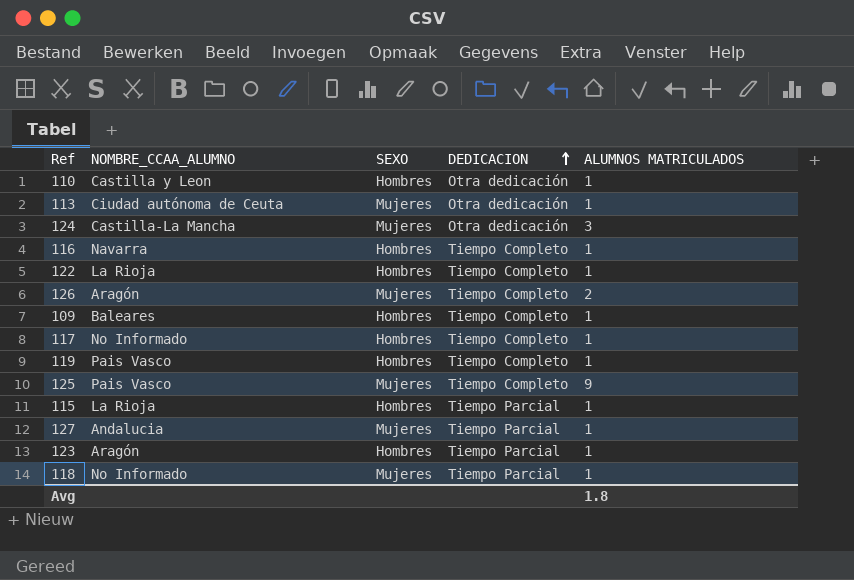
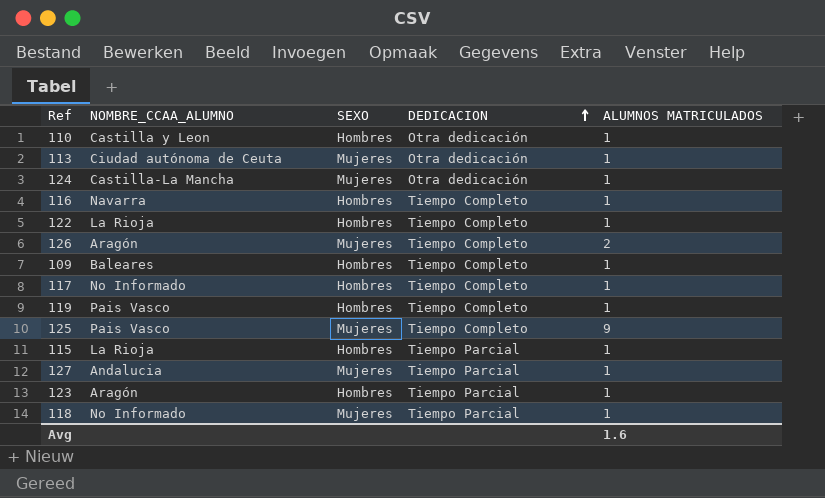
124 | ALUMNOS MATRICULADOS: 3 -> 1
Avg | ALUMNOS MATRICULADOS: 1.8 -> 1.6

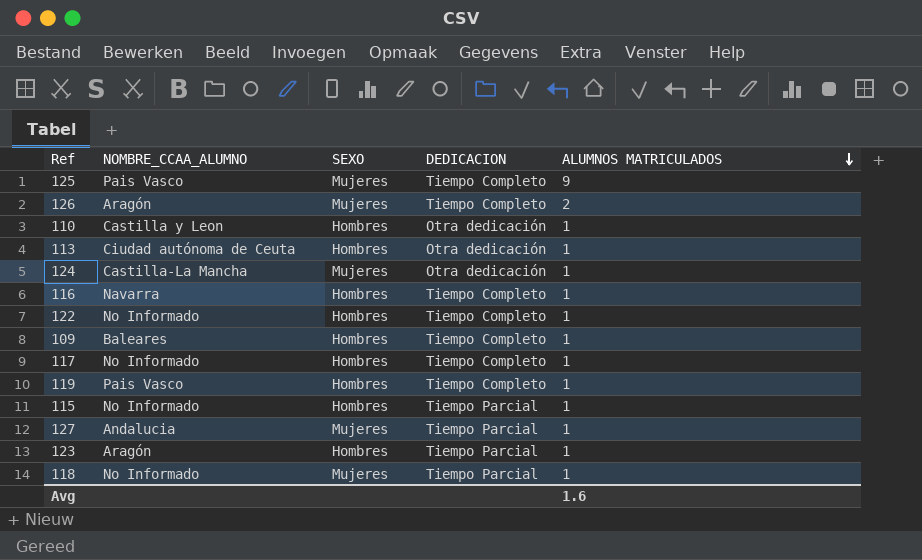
row order: DEDICACION ascending -> ALUMNOS MATRICULADOS descending
113 | SEXO: Mujeres -> Hombres
122 | NOMBRE_CCAA_ALUMNO: La Rioja -> No Informado
115 | NOMBRE_CCAA_ALUMNO: La Rioja -> No Informado

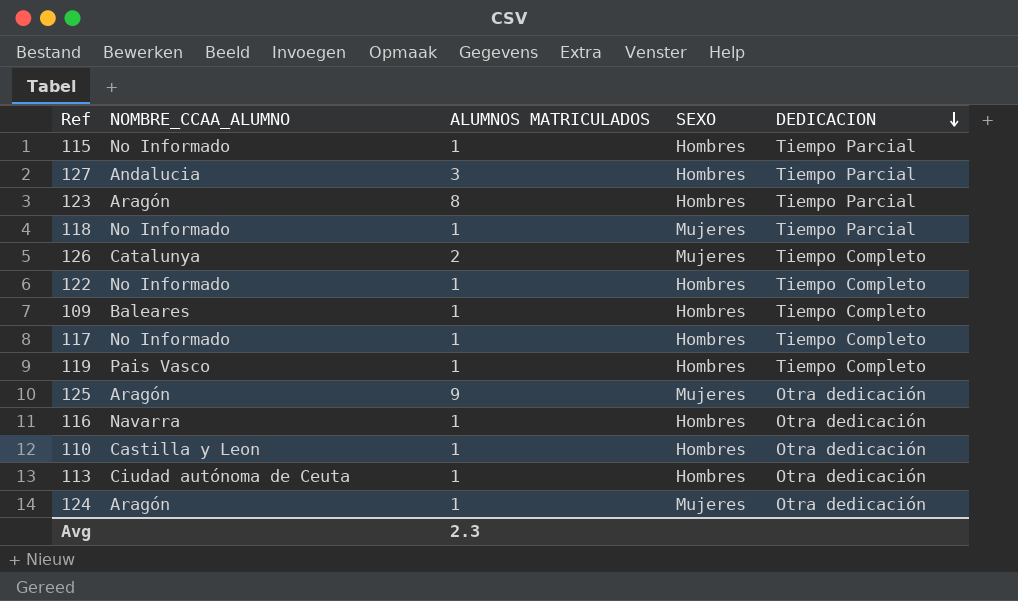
row order: ALUMNOS MATRICULADOS descending -> DEDICACION descending
column ALUMNOS MATRICULADOS | position: 5 -> 3
127 | ALUMNOS MATRICULADOS: 1 -> 3
127 | SEXO: Mujeres -> Hombres
123 | ALUMNOS MATRICULADOS: 1 -> 8
126 | NOMBRE_CCAA_ALUMNO: Aragón -> Catalunya
125 | NOMBRE_CCAA_ALUMNO: Pais Vasco -> Aragón
125 | DEDICACION: Tiempo Completo -> Otra dedicación
116 | DEDICACION: Tiempo Completo -> Otra dedicación
124 | NOMBRE_CCAA_ALUMNO: Castilla-La Mancha -> Aragón
Avg | ALUMNOS MATRICULADOS: 1.6 -> 2.3

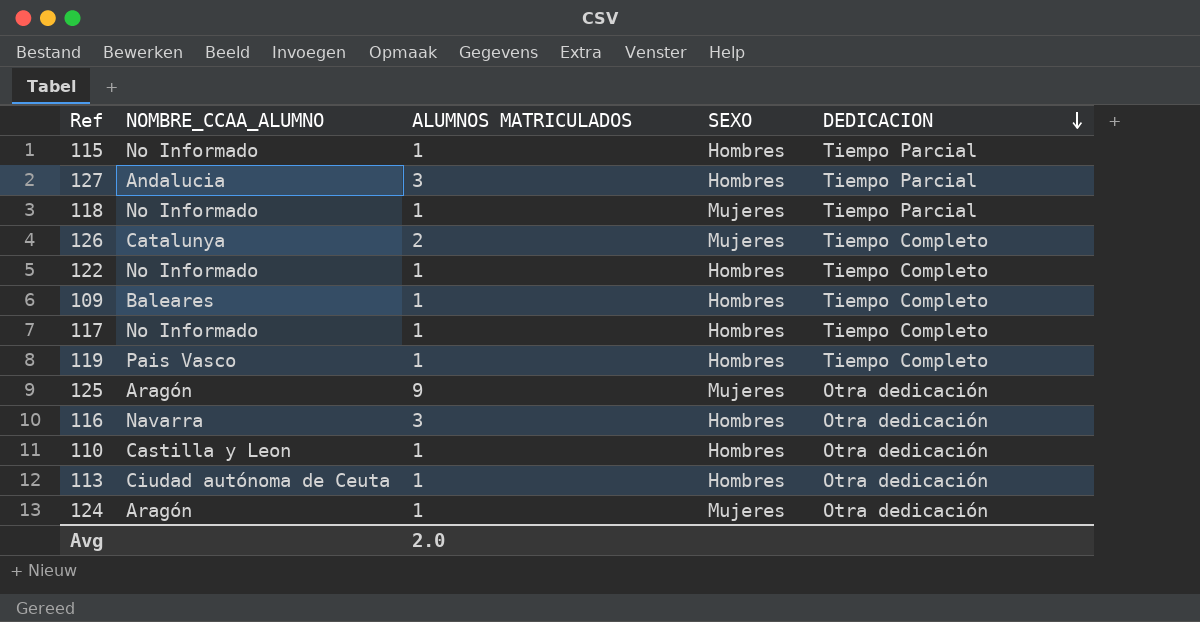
row 123: Aragón | 8 | Hombres | Tiempo Parcial -> none
116 | ALUMNOS MATRICULADOS: 1 -> 3
Avg | ALUMNOS MATRICULADOS: 2.3 -> 2.0

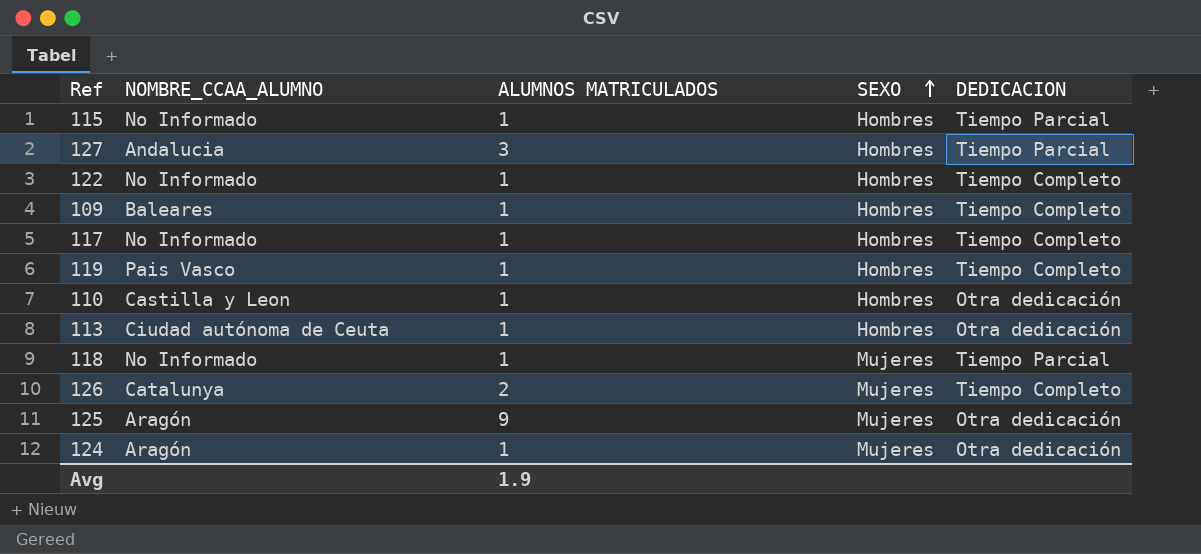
row order: DEDICACION descending -> SEXO ascending
row 116: Navarra | 3 | Hombres | Otra dedicación -> none
Avg | ALUMNOS MATRICULADOS: 2.0 -> 1.9

